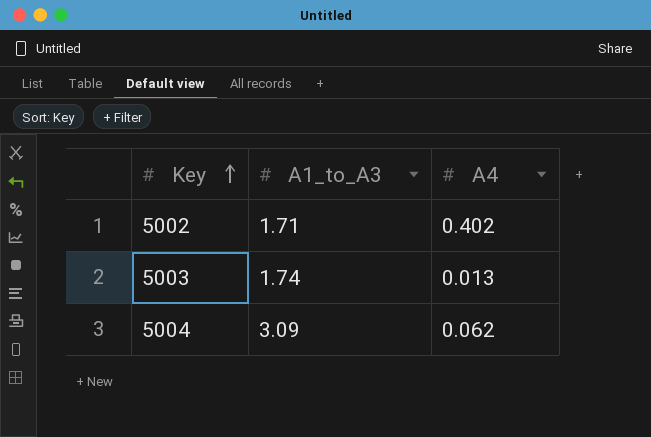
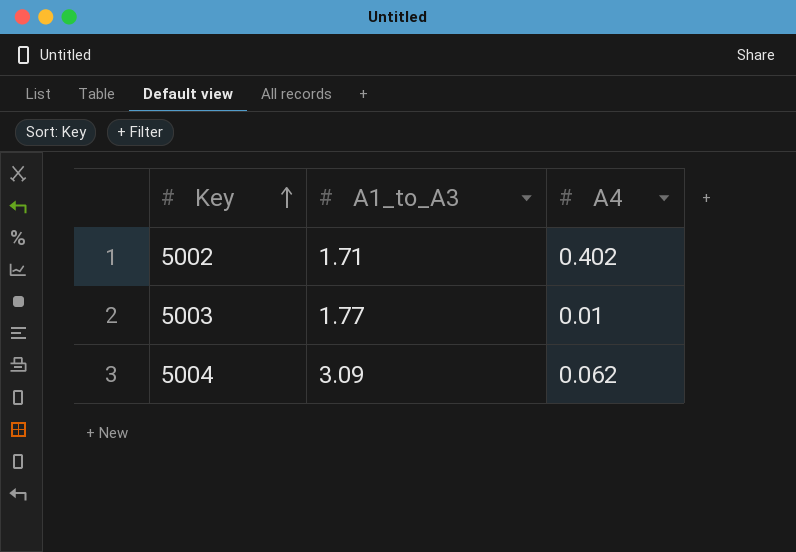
5003 | A1_to_A3: 1.74 -> 1.77
5003 | A4: 0.013 -> 0.01

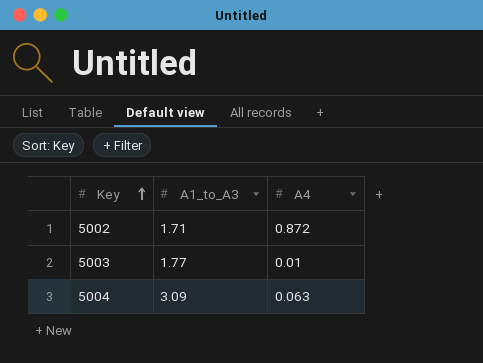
5002 | A4: 0.402 -> 0.872
5004 | A4: 0.062 -> 0.063

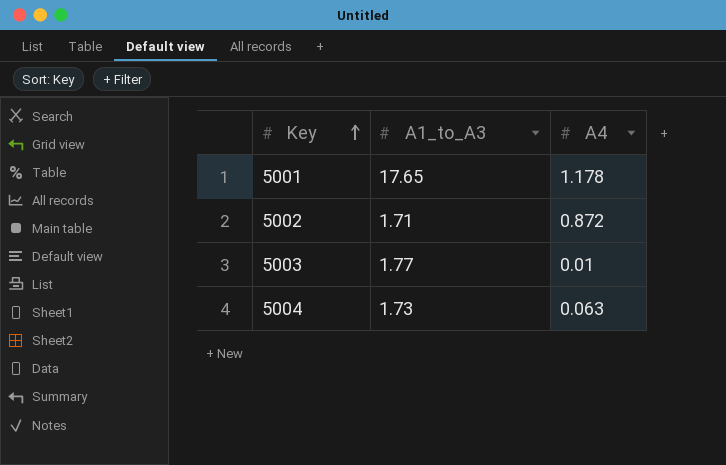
row 5001: none -> 17.65 | 1.178
5004 | A1_to_A3: 3.09 -> 1.73

